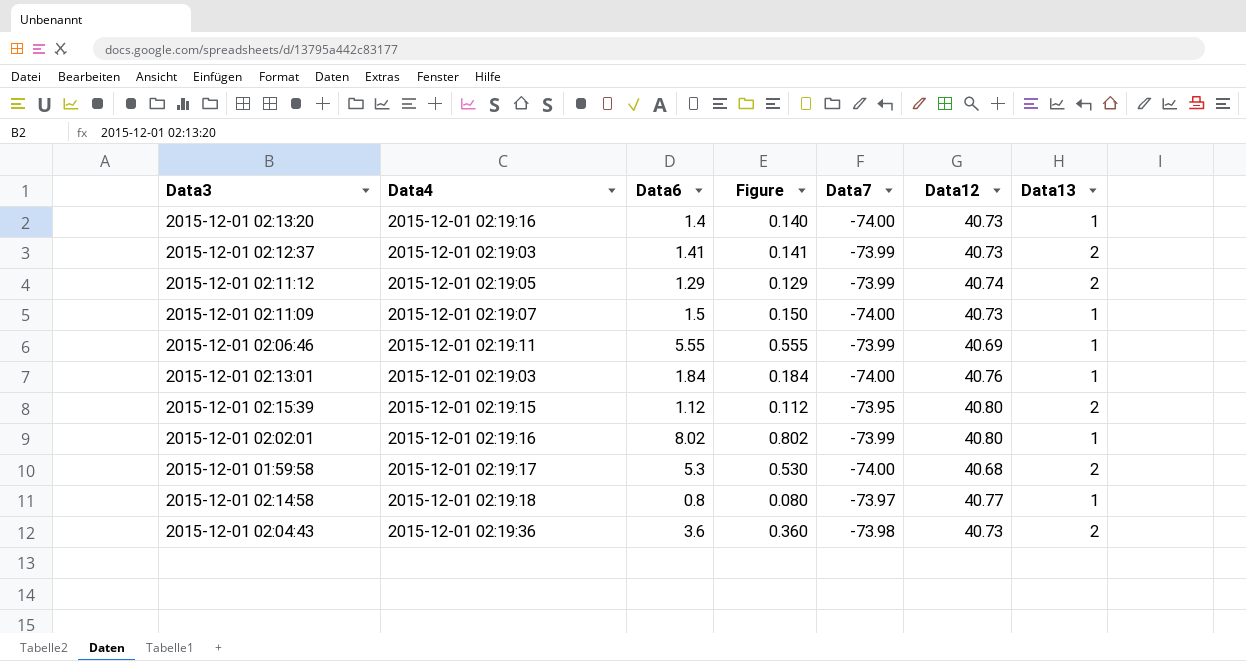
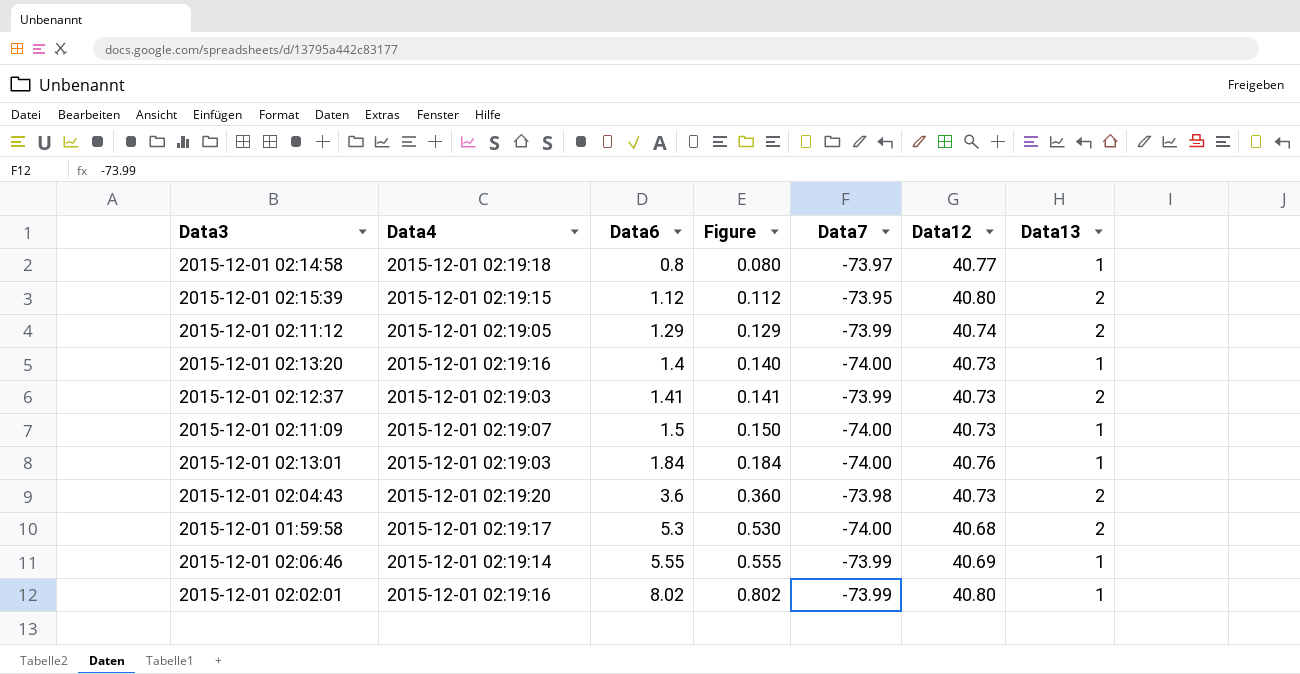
row order: none -> Data6 ascending
2015-12-01 02:04:43 | Data4: 2015-12-01 02:19:36 -> 2015-12-01 02:19:20
2015-12-01 02:06:46 | Data4: 2015-12-01 02:19:11 -> 2015-12-01 02:19:14

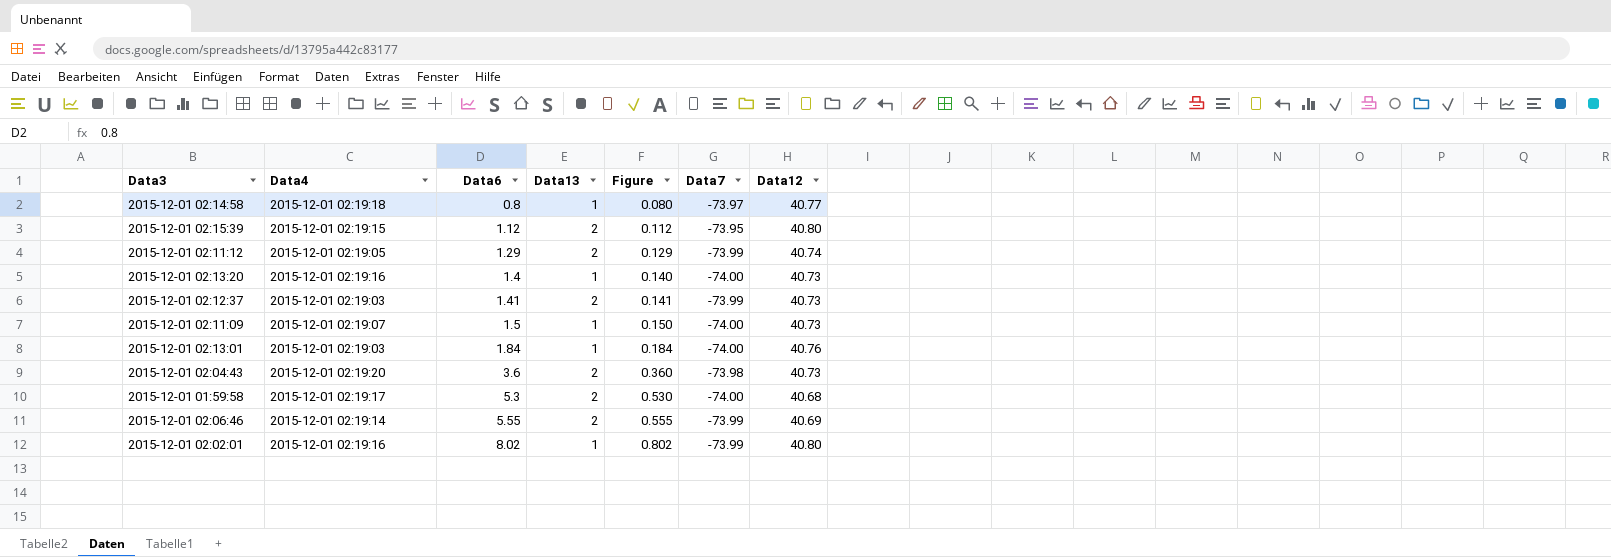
column Data13 | position: 7 -> 4
2015-12-01 02:06:46 | Data13: 1 -> 2

